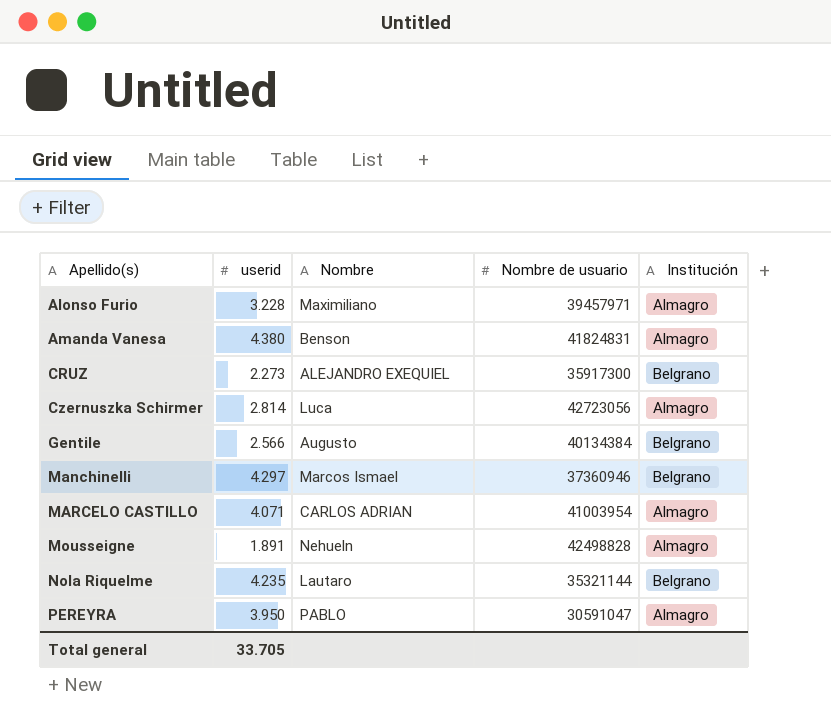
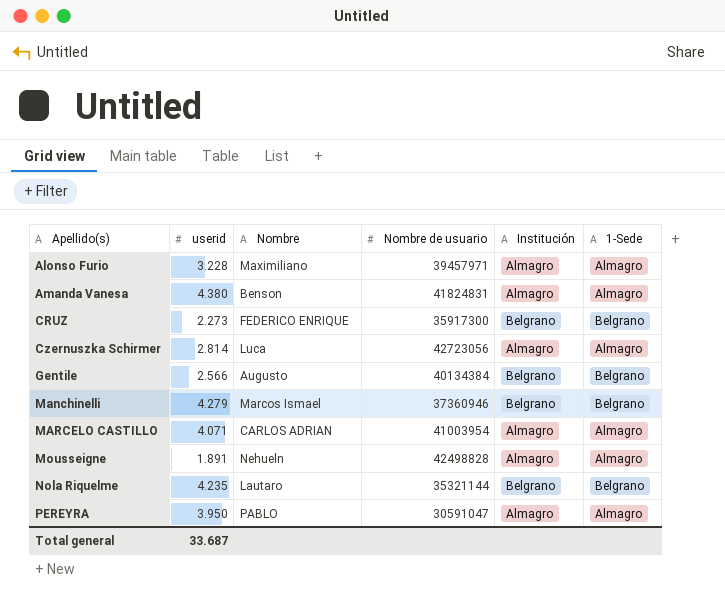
column 1-Sede | position: none -> 6
CRUZ | Nombre: ALEJANDRO EXEQUIEL -> FEDERICO ENRIQUE
Manchinelli | userid: 4.297 -> 4.279
Total general | userid: 33.705 -> 33.687

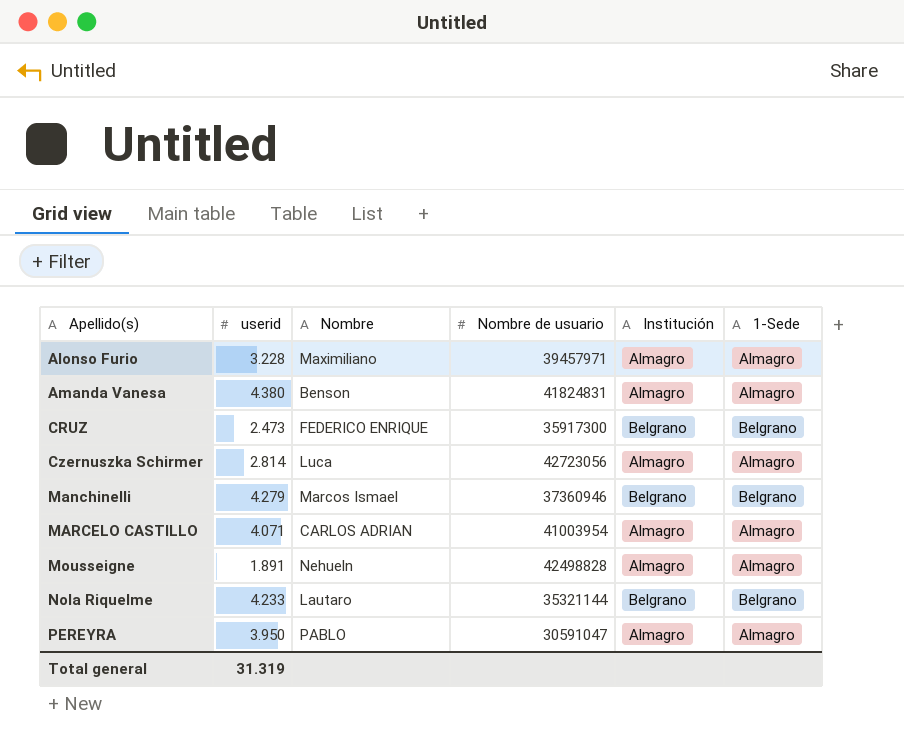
row Gentile: 2.566 | Augusto | 40134384 | Belgrano | Belgrano -> none
CRUZ | userid: 2.273 -> 2.473
Nola Riquelme | userid: 4.235 -> 4.233
Total general | userid: 33.687 -> 31.319

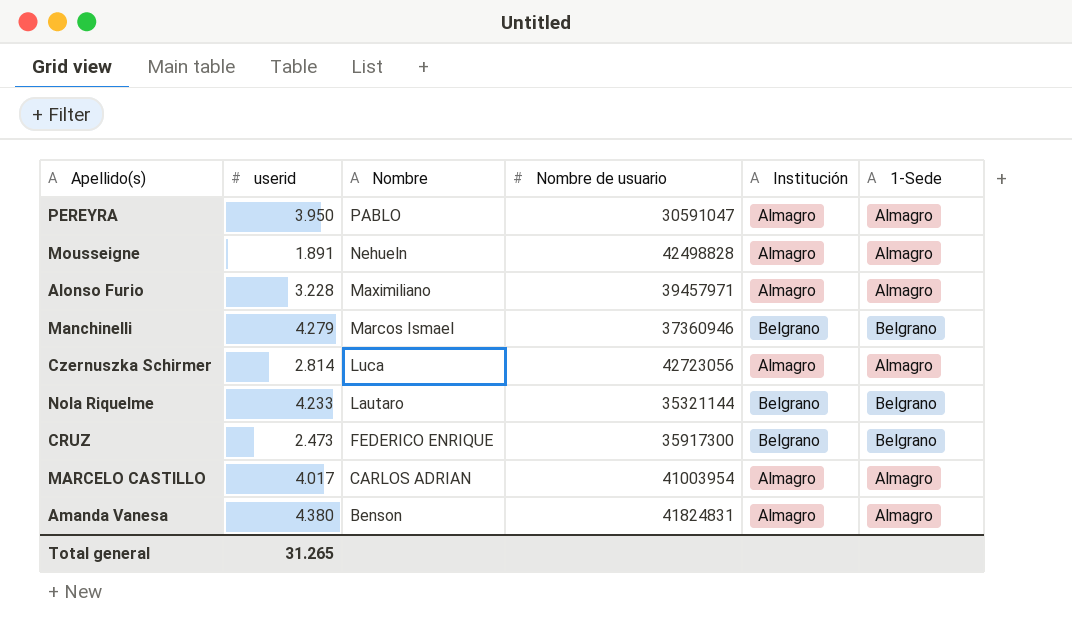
row order: Apellido(s) ascending -> Nombre descending
MARCELO CASTILLO | userid: 4.071 -> 4.017
Total general | userid: 31.319 -> 31.265

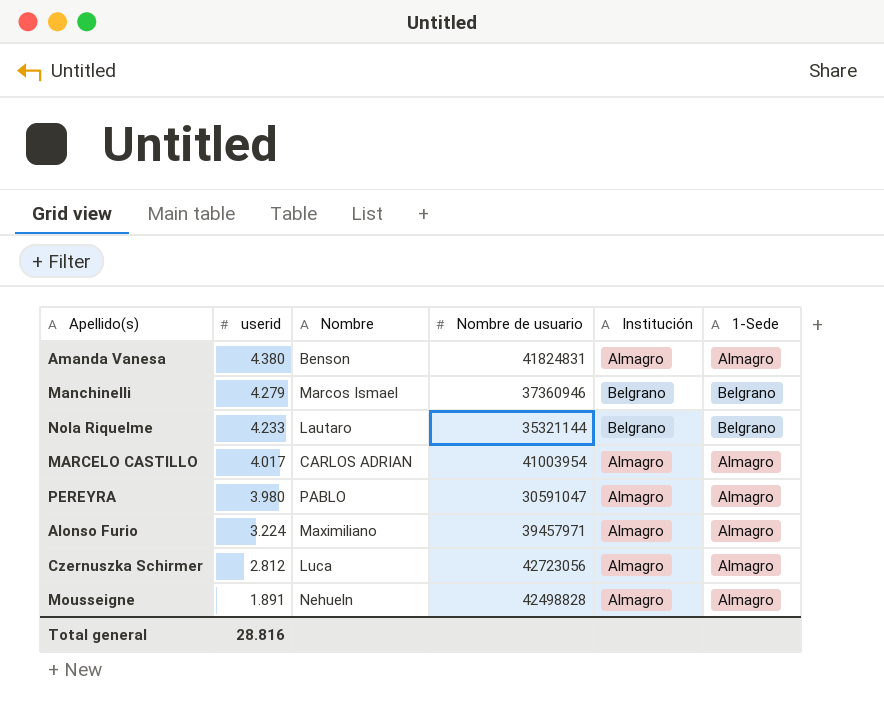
row order: Nombre descending -> userid descending
row CRUZ: 2.473 | FEDERICO ENRIQUE | 35917300 | Belgrano | Belgrano -> none
PEREYRA | userid: 3.950 -> 3.980
Alonso Furio | userid: 3.228 -> 3.224
Czernuszka Schirmer | userid: 2.814 -> 2.812
Total general | userid: 31.265 -> 28.816

